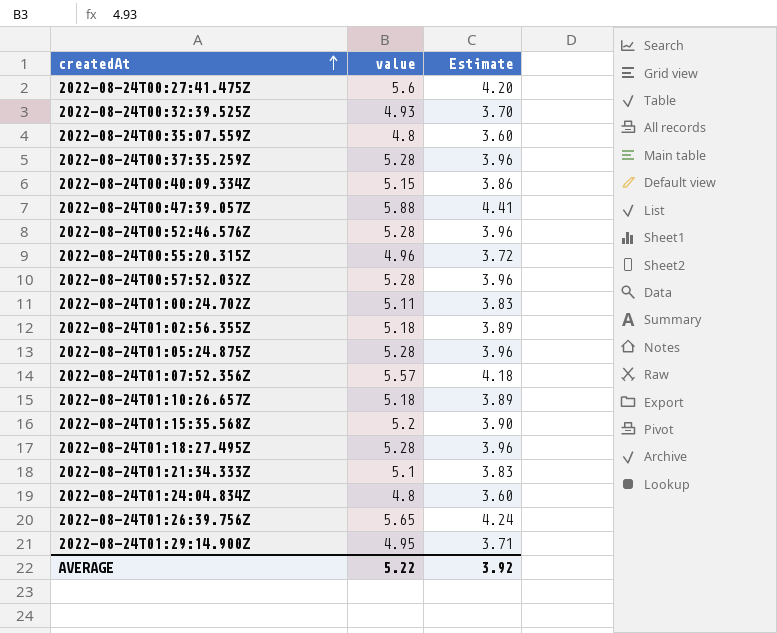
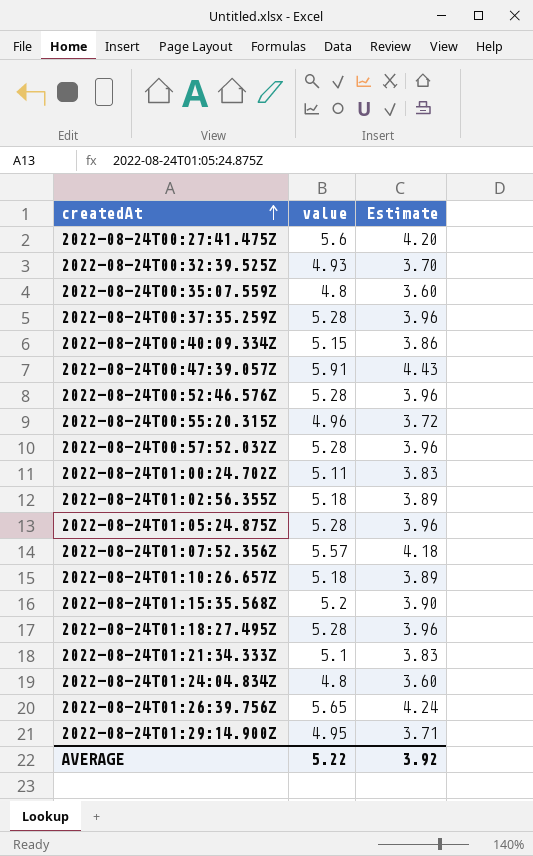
2022-08-24T00:47:39.057Z | value: 5.88 -> 5.91
2022-08-24T00:47:39.057Z | Estimate: 4.41 -> 4.43

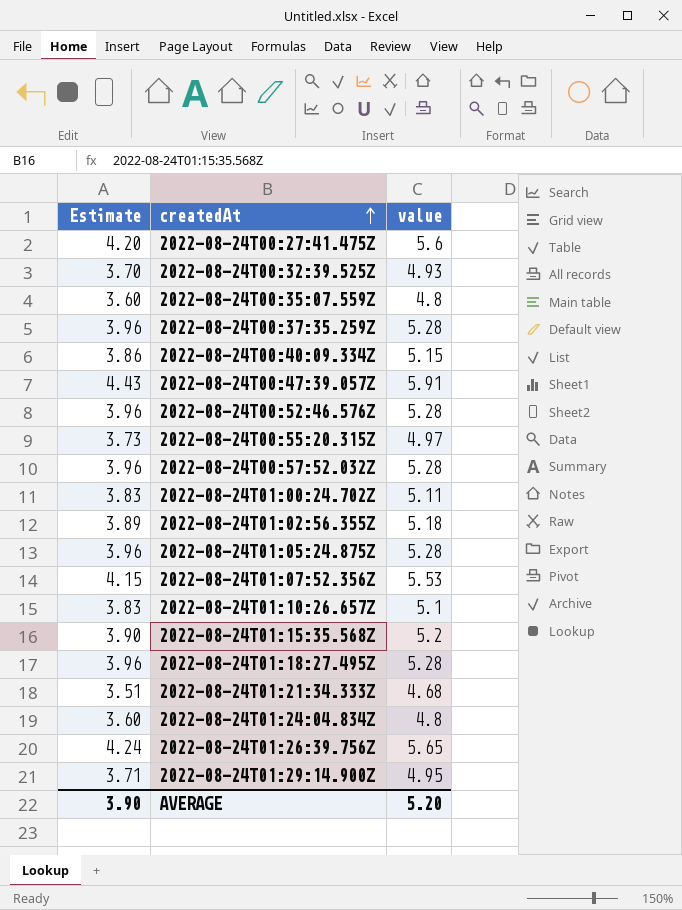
column Estimate | position: 3 -> 1
2022-08-24T00:55:20.315Z | Estimate: 3.72 -> 3.73
2022-08-24T00:55:20.315Z | value: 4.96 -> 4.97
2022-08-24T01:07:52.356Z | Estimate: 4.18 -> 4.15
2022-08-24T01:07:52.356Z | value: 5.57 -> 5.53
2022-08-24T01:10:26.657Z | Estimate: 3.89 -> 3.83
2022-08-24T01:10:26.657Z | value: 5.18 -> 5.1
2022-08-24T01:21:34.333Z | Estimate: 3.83 -> 3.51
2022-08-24T01:21:34.333Z | value: 5.1 -> 4.68
AVERAGE | Estimate: 3.92 -> 3.90
AVERAGE | value: 5.22 -> 5.20

